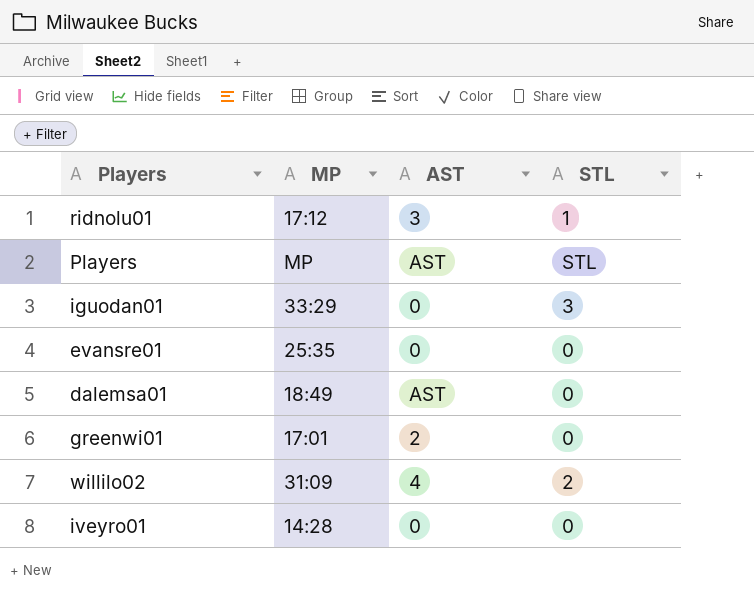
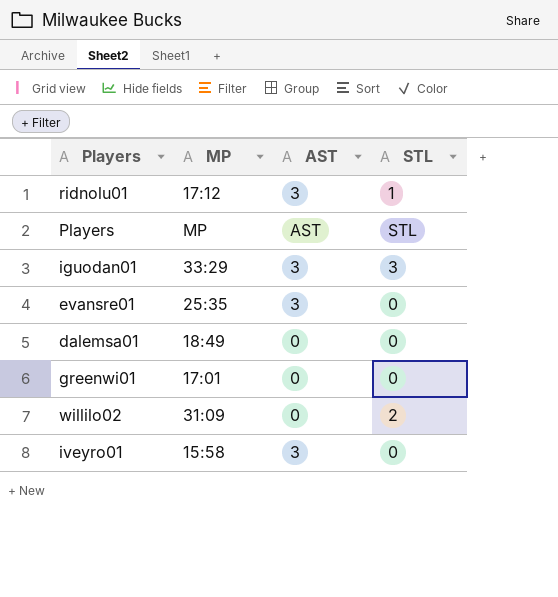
iguodan01 | AST: 0 -> 3
evansre01 | AST: 0 -> 3
dalemsa01 | AST: AST -> 0
greenwi01 | AST: 2 -> 0
willilo02 | AST: 4 -> 0
iveyro01 | MP: 14:28 -> 15:58
iveyro01 | AST: 0 -> 3

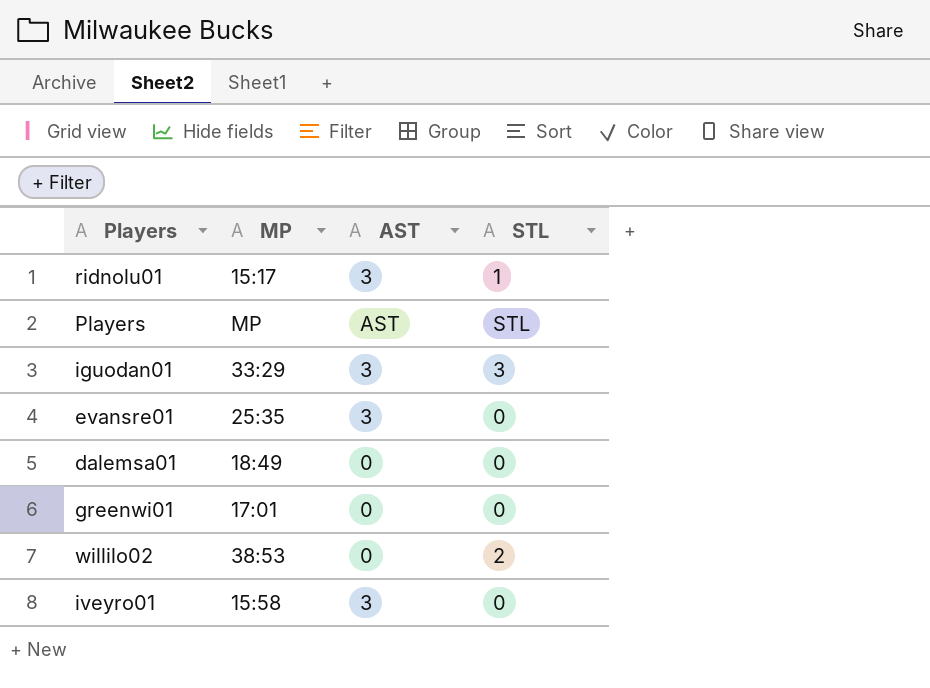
ridnolu01 | MP: 17:12 -> 15:17
willilo02 | MP: 31:09 -> 38:53

